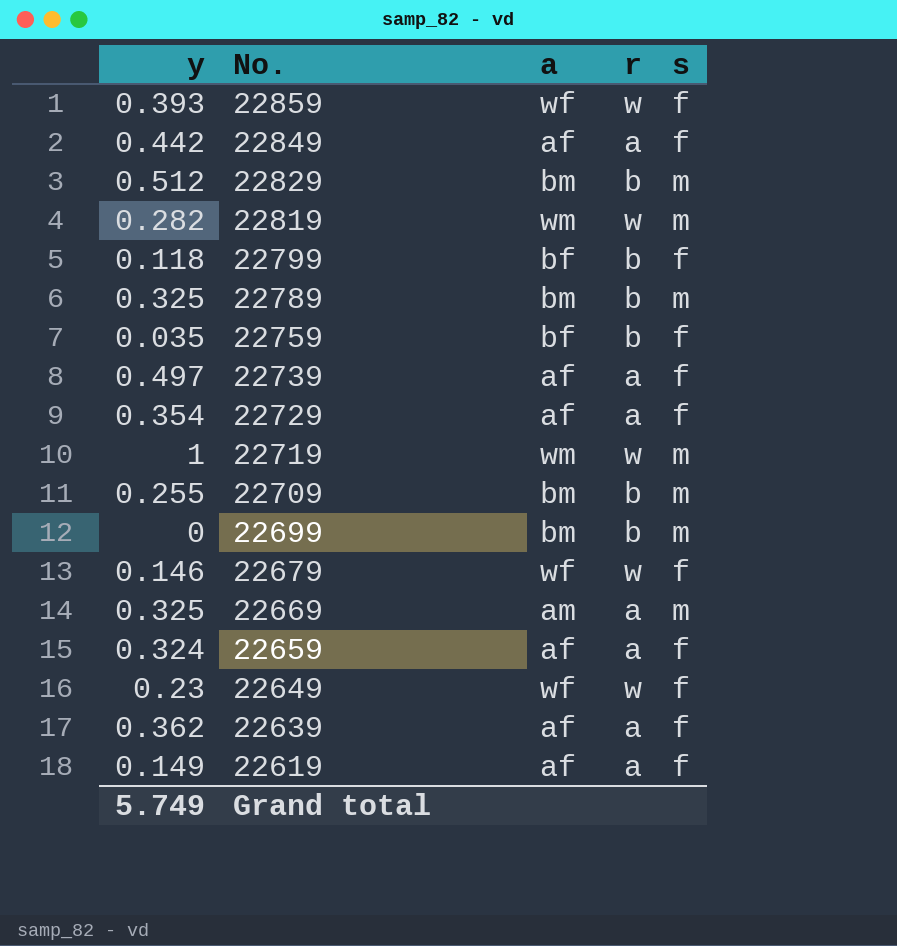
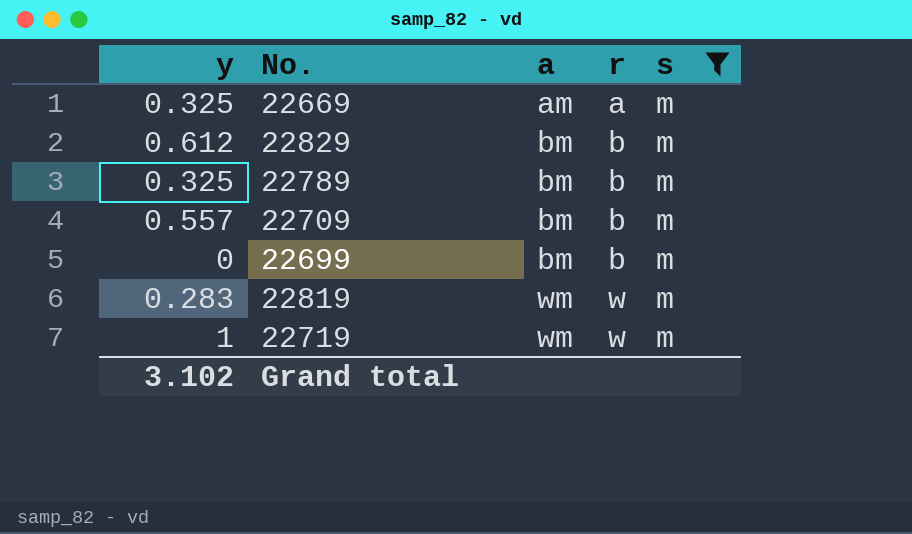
filter: none -> s = m
row order: No. descending -> a ascending
22829 | y: 0.512 -> 0.612
22709 | y: 0.255 -> 0.557
22819 | y: 0.282 -> 0.283
Grand total | y: 5.749 -> 3.102

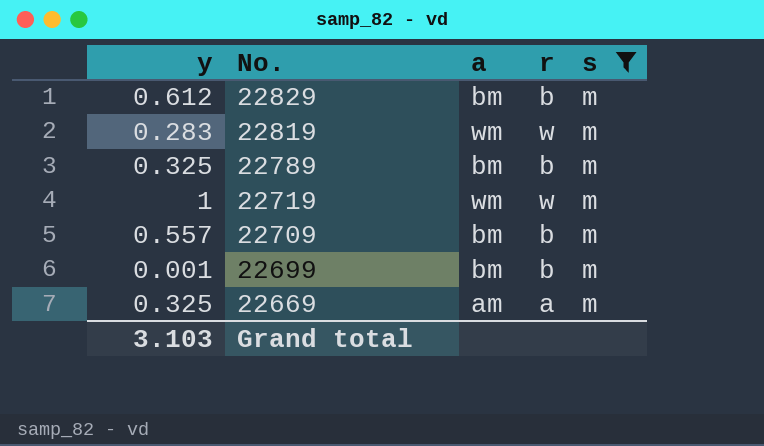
row order: a ascending -> No. descending
22699 | y: 0 -> 0.001
Grand total | y: 3.102 -> 3.103

